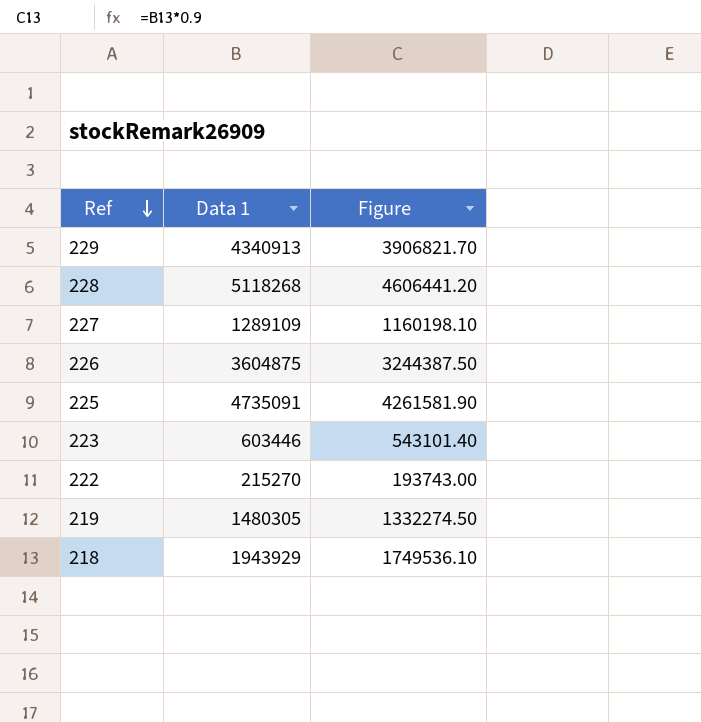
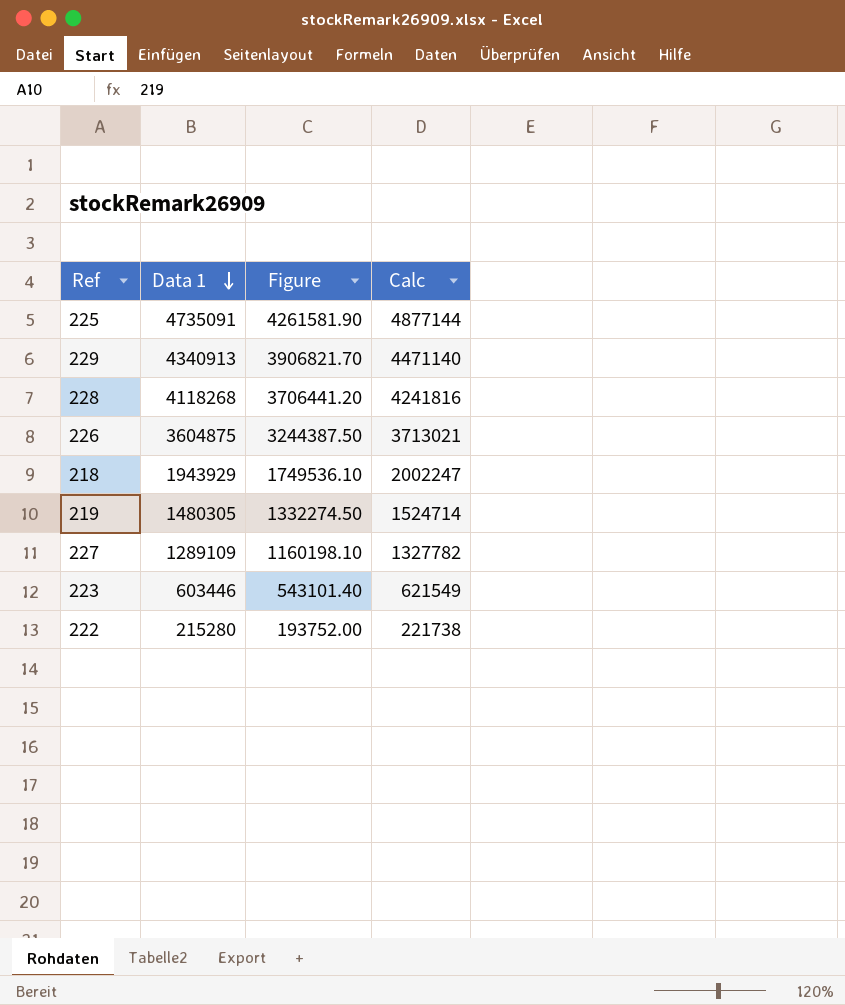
row order: Ref descending -> Data 1 descending
column Calc | formula: none -> [Data 1] * 1.03
228 | Data 1: 5118268 -> 4118268
228 | Figure: 4606441.20 -> 3706441.20
222 | Data 1: 215270 -> 215280
222 | Figure: 193743.00 -> 193752.00

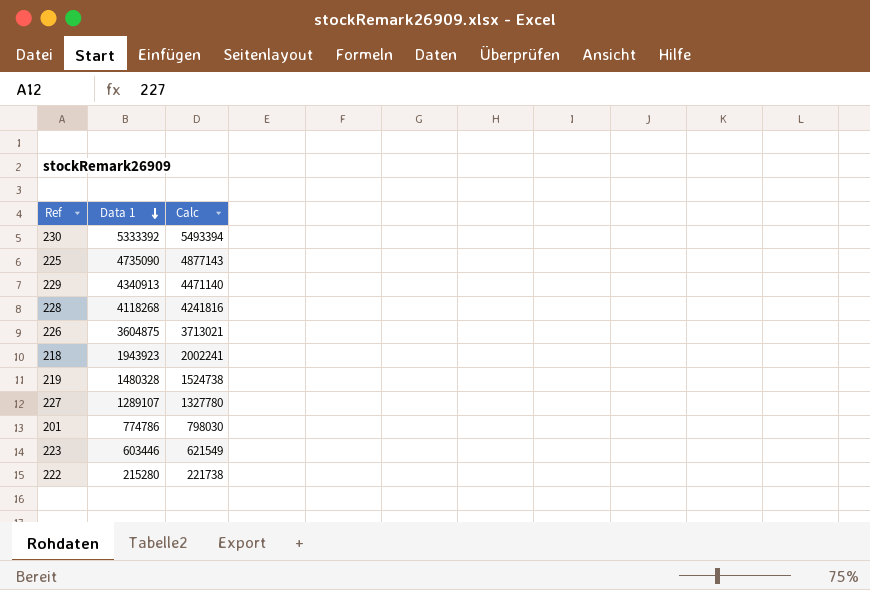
column Figure | formula: [Data 1] * 0.9 -> none
row 230: none -> 5333392 | 5493394
225 | Data 1: 4735091 -> 4735090
225 | Calc: 4877144 -> 4877143
218 | Data 1: 1943929 -> 1943923
218 | Calc: 2002247 -> 2002241
219 | Data 1: 1480305 -> 1480328
219 | Calc: 1524714 -> 1524738
227 | Data 1: 1289109 -> 1289107
227 | Calc: 1327782 -> 1327780
row 201: none -> 774786 | 798030

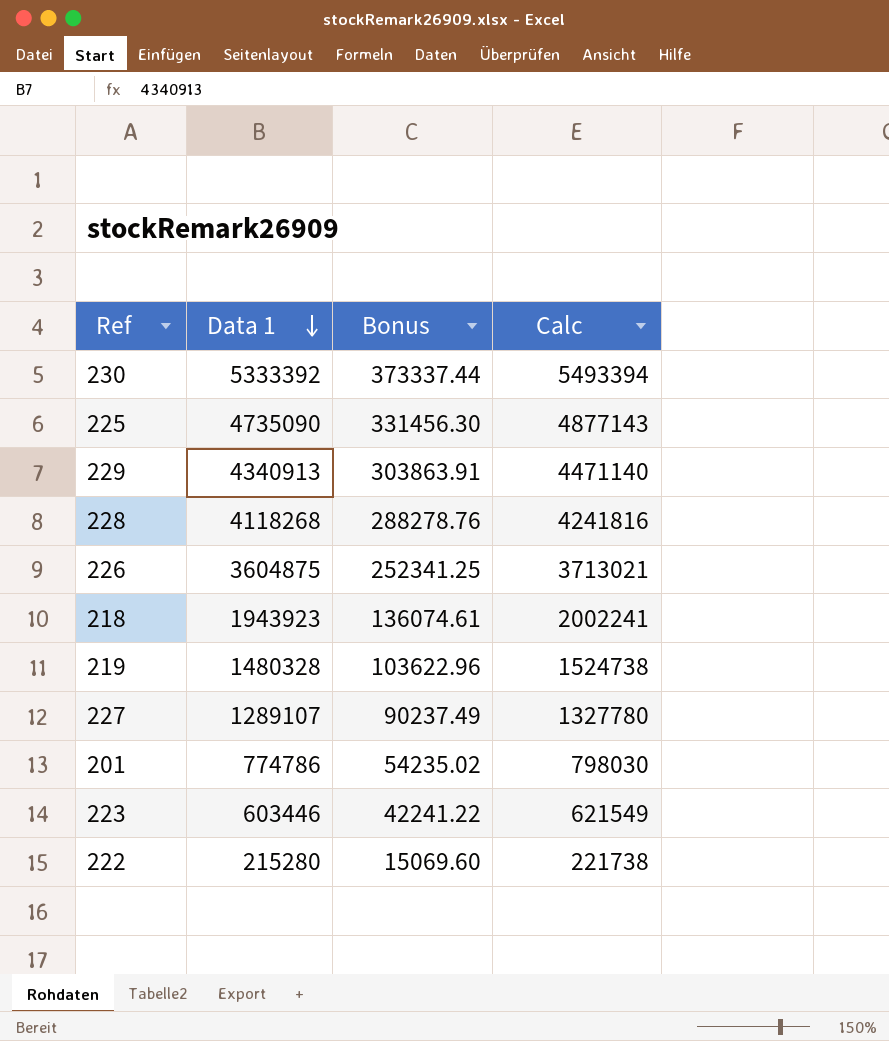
column Bonus | formula: none -> [Data 1] * 0.07

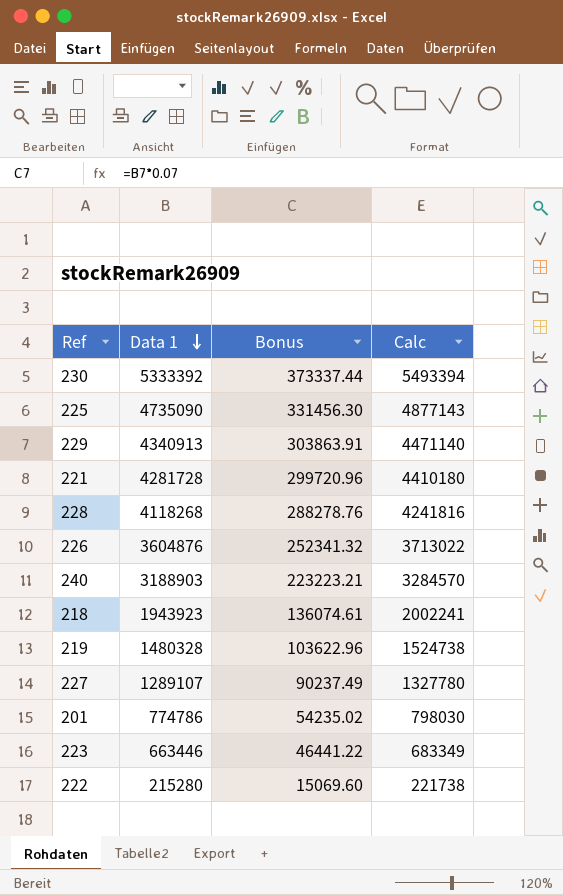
row 221: none -> 4281728 | 299720.96 | 4410180
226 | Data 1: 3604875 -> 3604876
226 | Bonus: 252341.25 -> 252341.32
226 | Calc: 3713021 -> 3713022
row 240: none -> 3188903 | 223223.21 | 3284570
223 | Data 1: 603446 -> 663446
223 | Bonus: 42241.22 -> 46441.22
223 | Calc: 621549 -> 683349

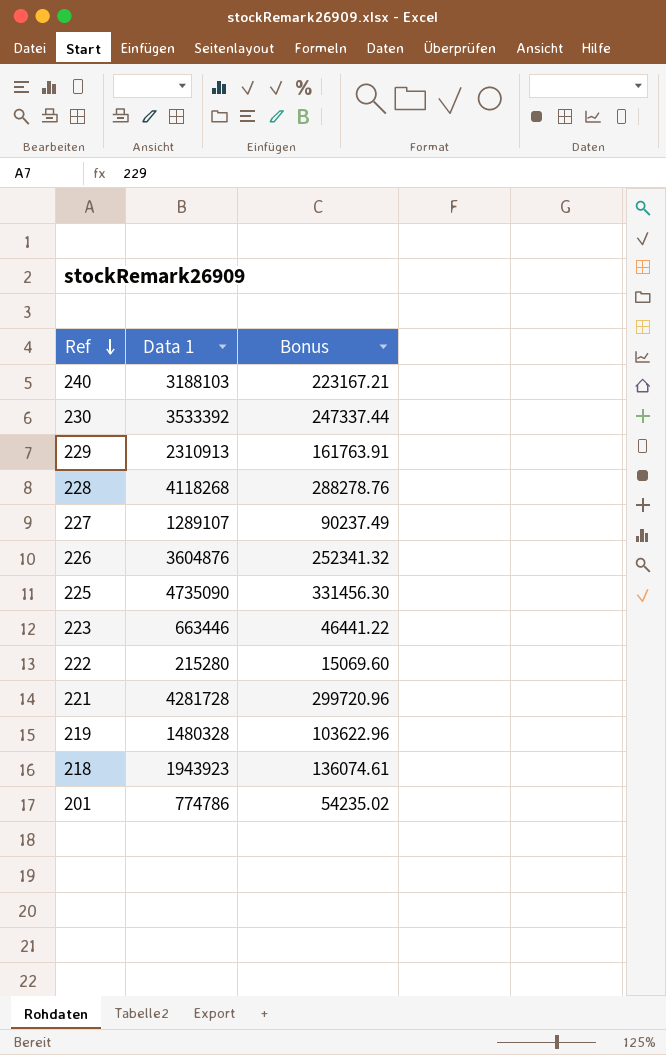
row order: Data 1 descending -> Ref descending
column Calc | formula: [Data 1] * 1.03 -> none
240 | Data 1: 3188903 -> 3188103
240 | Bonus: 223223.21 -> 223167.21
230 | Data 1: 5333392 -> 3533392
230 | Bonus: 373337.44 -> 247337.44
229 | Data 1: 4340913 -> 2310913
229 | Bonus: 303863.91 -> 161763.91

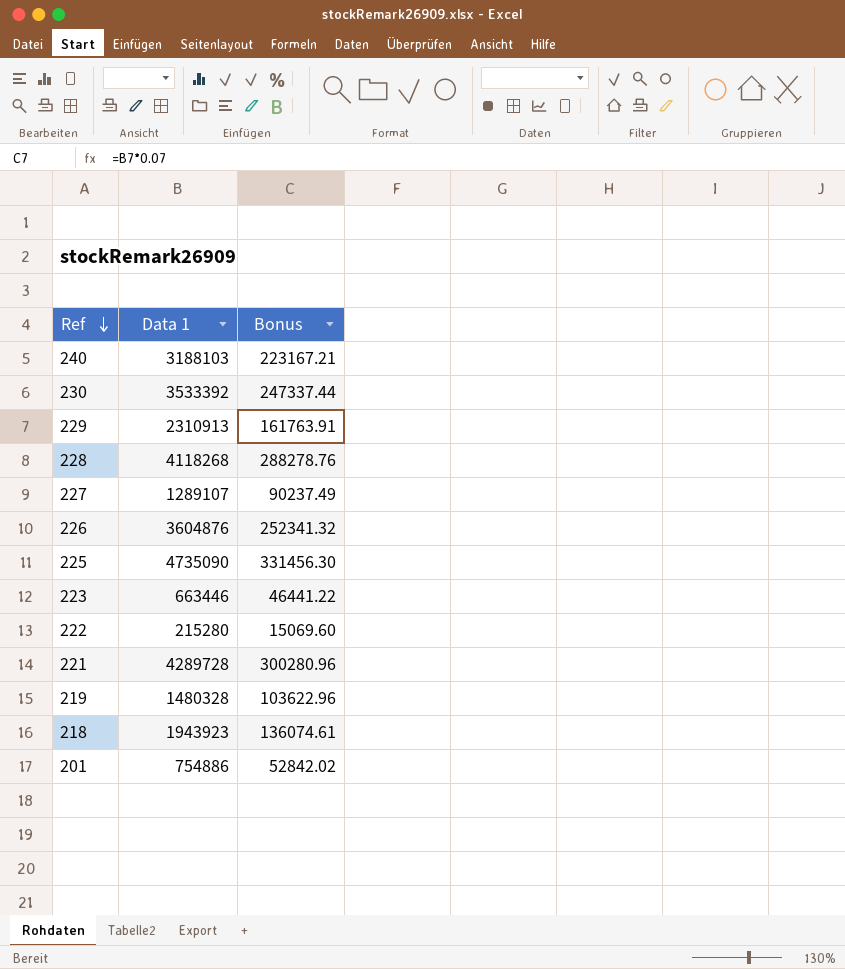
221 | Data 1: 4281728 -> 4289728
221 | Bonus: 299720.96 -> 300280.96
201 | Data 1: 774786 -> 754886
201 | Bonus: 54235.02 -> 52842.02

